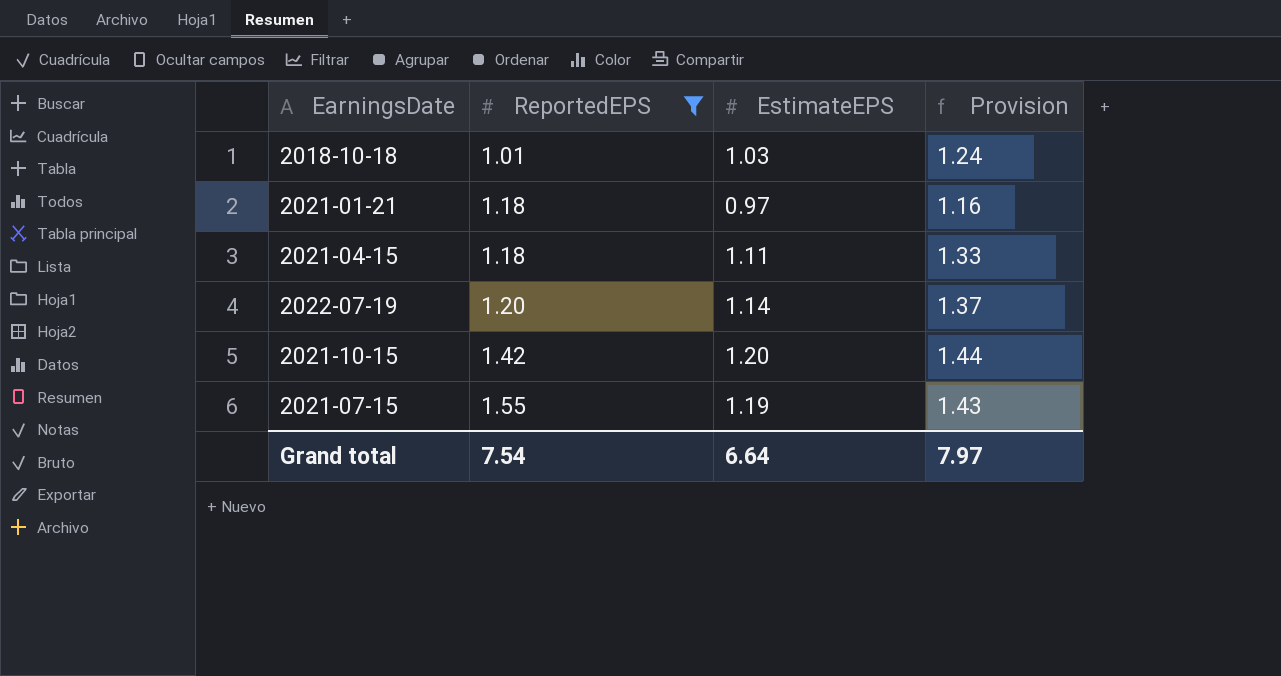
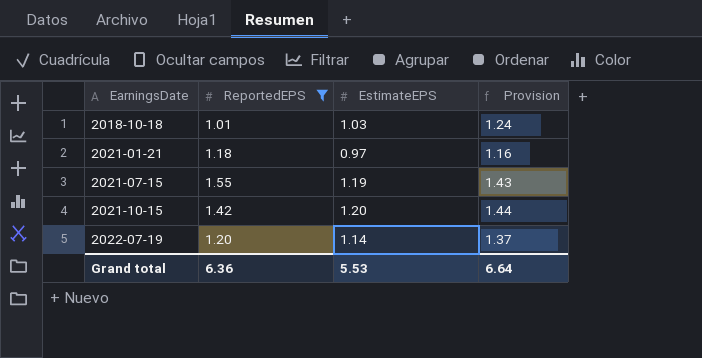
row order: ReportedEPS ascending -> EarningsDate ascending
row 2021-04-15: 1.18 | 1.11 | 1.33 -> none
Grand total | ReportedEPS: 7.54 -> 6.36
Grand total | EstimateEPS: 6.64 -> 5.53
Grand total | Provision: 7.97 -> 6.64

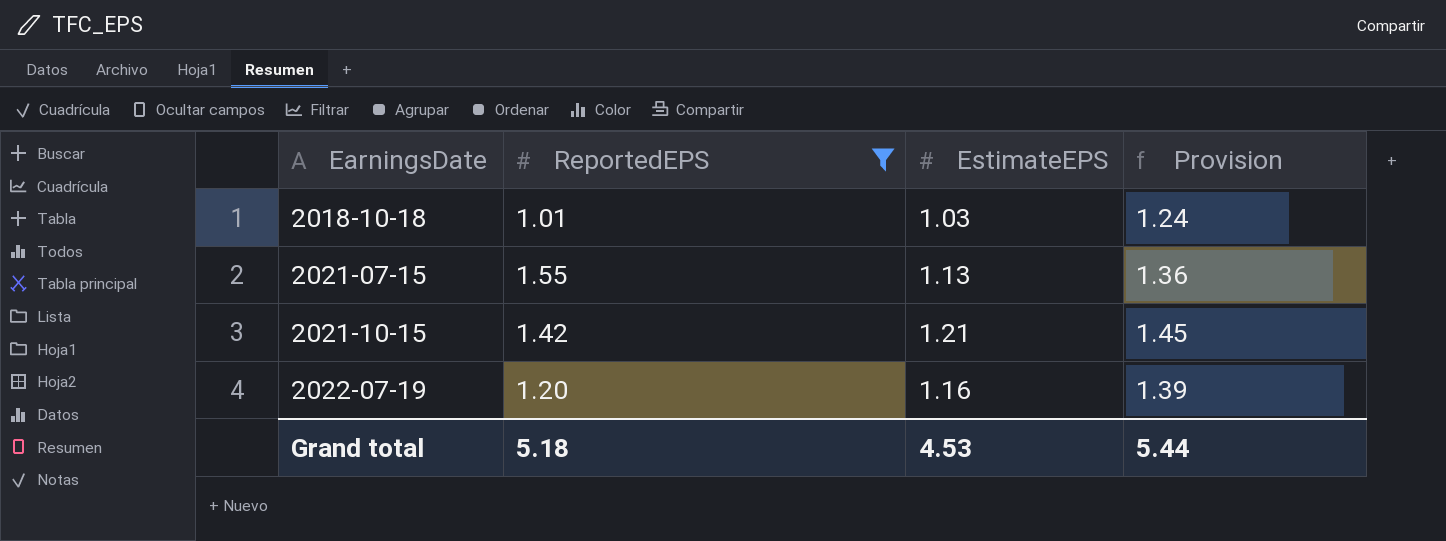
row 2021-01-21: 1.18 | 0.97 | 1.16 -> none
2021-07-15 | EstimateEPS: 1.19 -> 1.13
2021-07-15 | Provision: 1.43 -> 1.36
2021-10-15 | EstimateEPS: 1.20 -> 1.21
2021-10-15 | Provision: 1.44 -> 1.45
2022-07-19 | EstimateEPS: 1.14 -> 1.16
2022-07-19 | Provision: 1.37 -> 1.39
Grand total | ReportedEPS: 6.36 -> 5.18
Grand total | EstimateEPS: 5.53 -> 4.53
Grand total | Provision: 6.64 -> 5.44

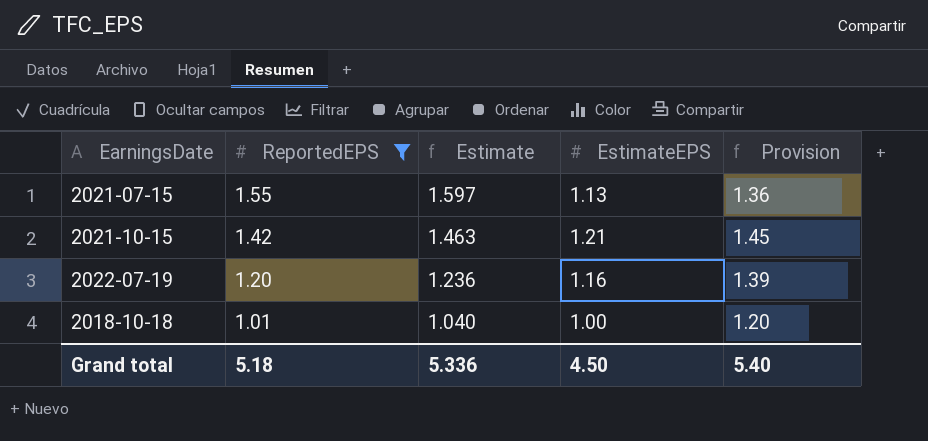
row order: EarningsDate ascending -> ReportedEPS descending
column Estimate | formula: none -> [ReportedEPS] * 1.03
2018-10-18 | EstimateEPS: 1.03 -> 1.00
2018-10-18 | Provision: 1.24 -> 1.20
Grand total | EstimateEPS: 4.53 -> 4.50
Grand total | Provision: 5.44 -> 5.40

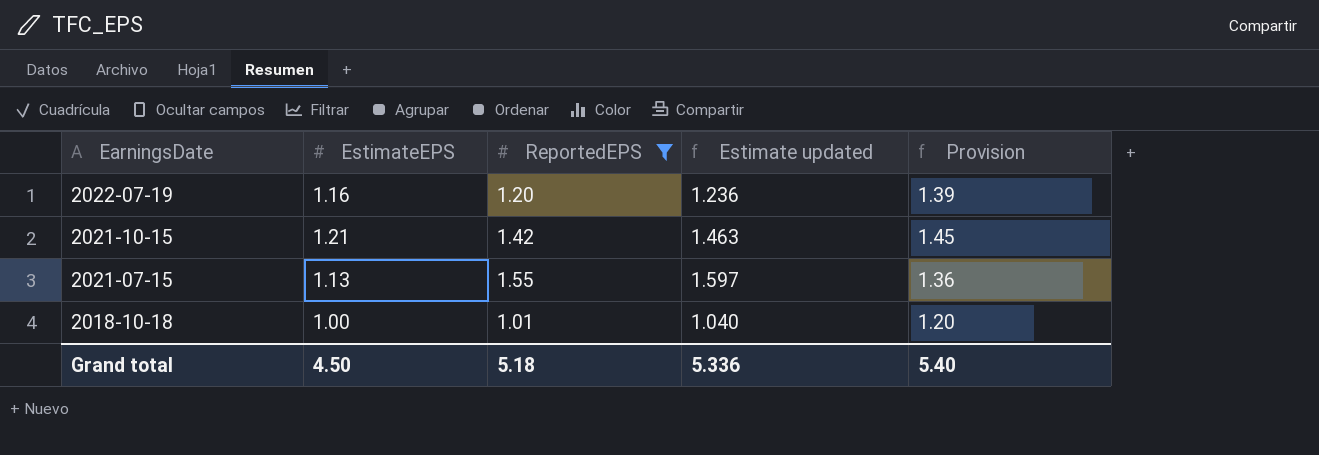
row order: ReportedEPS descending -> EarningsDate descending
column EstimateEPS | position: 4 -> 2
column name: Estimate -> Estimate updated

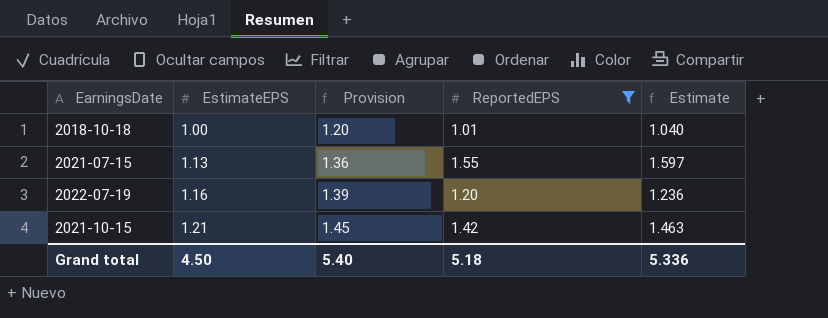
row order: EarningsDate descending -> EstimateEPS ascending
column Provision | position: 5 -> 3
column name: Estimate updated -> Estimate

